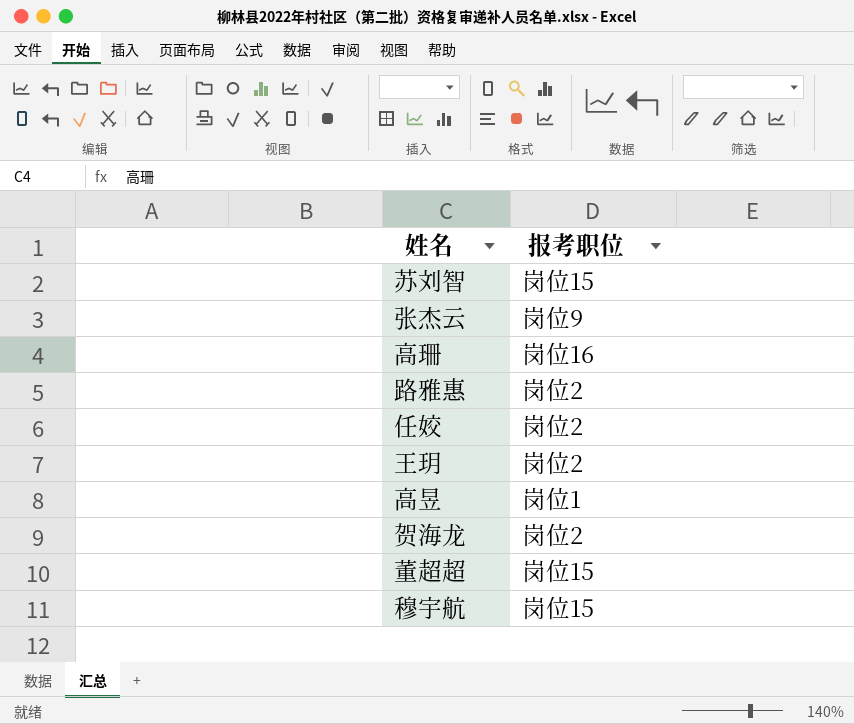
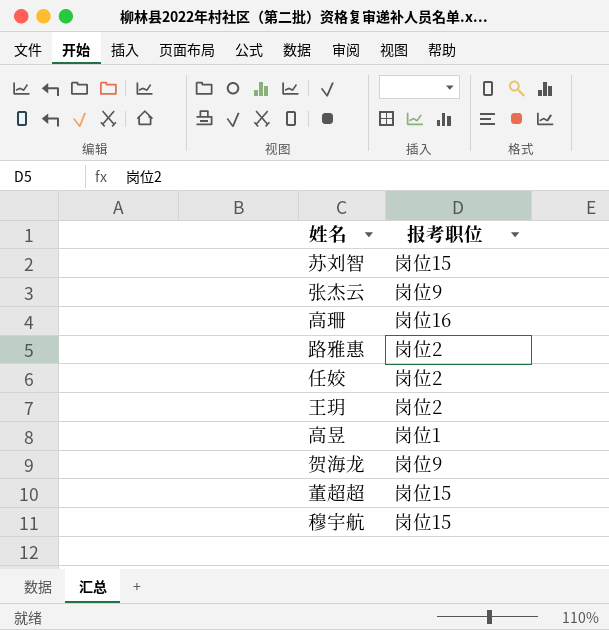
贺海龙 | 报考职位: 岗位2 -> 岗位9

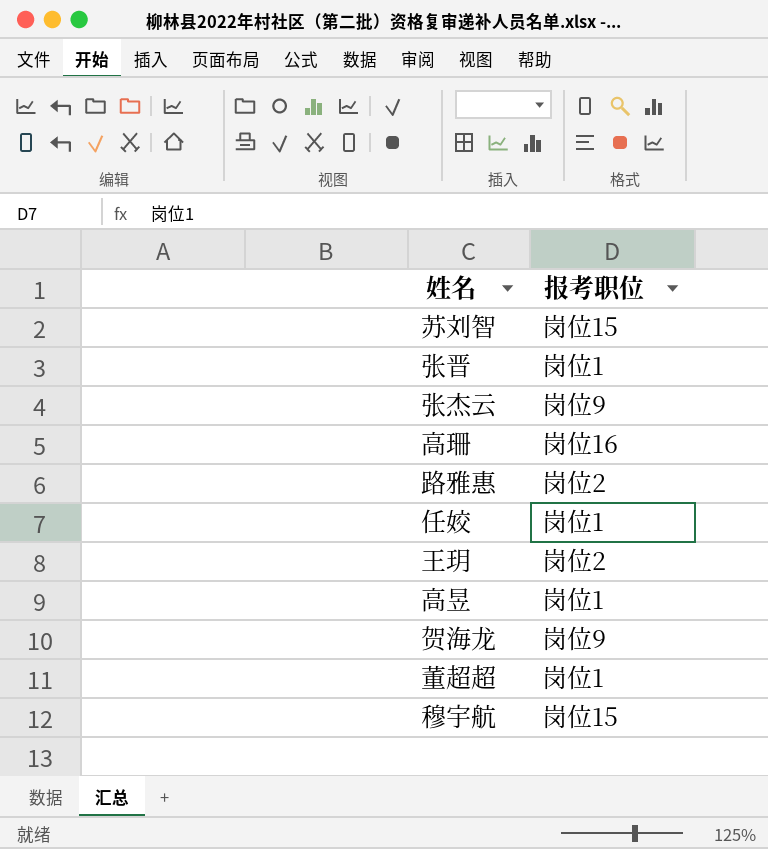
row 张晋: none -> 岗位1
任姣 | 报考职位: 岗位2 -> 岗位1
董超超 | 报考职位: 岗位15 -> 岗位1

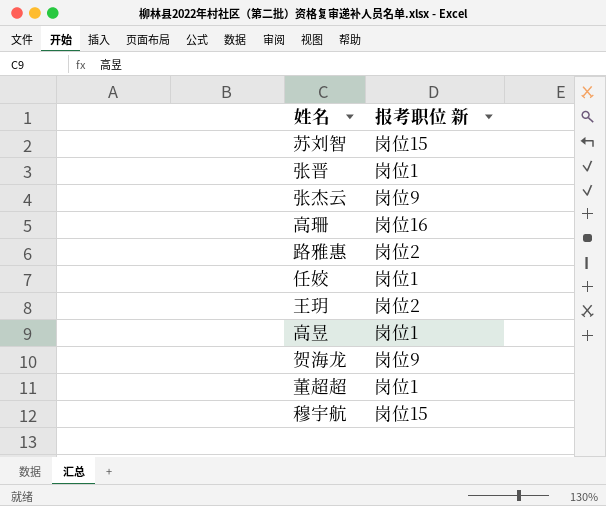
column name: 报考职位 -> 报考职位 新

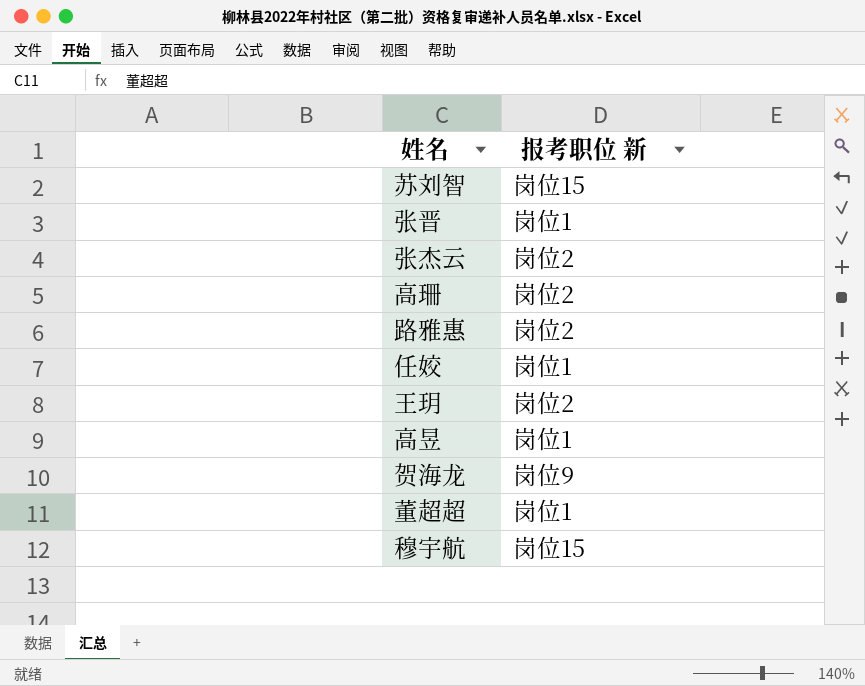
张杰云 | 报考职位 新: 岗位9 -> 岗位2
高珊 | 报考职位 新: 岗位16 -> 岗位2

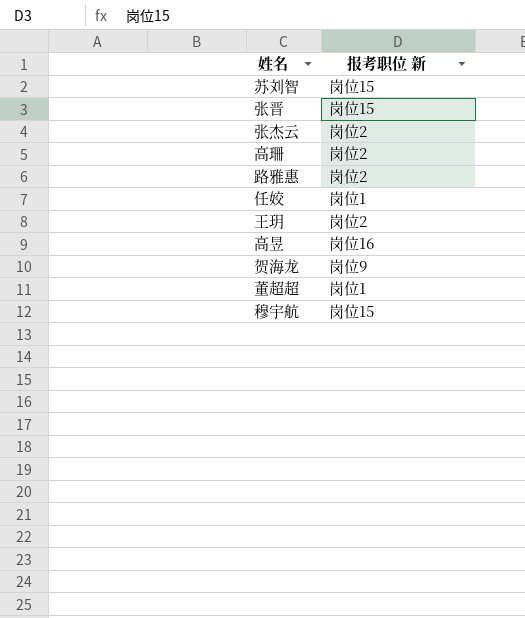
张晋 | 报考职位 新: 岗位1 -> 岗位15
高昱 | 报考职位 新: 岗位1 -> 岗位16

